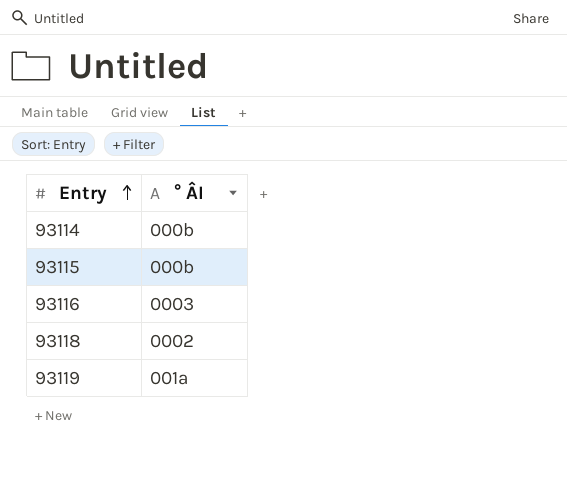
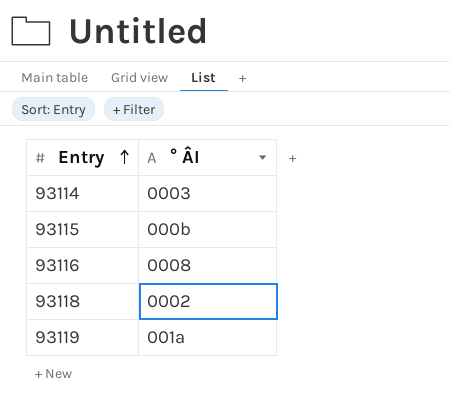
93114 | ° ÂI: 000b -> 0003
93116 | ° ÂI: 0003 -> 0008

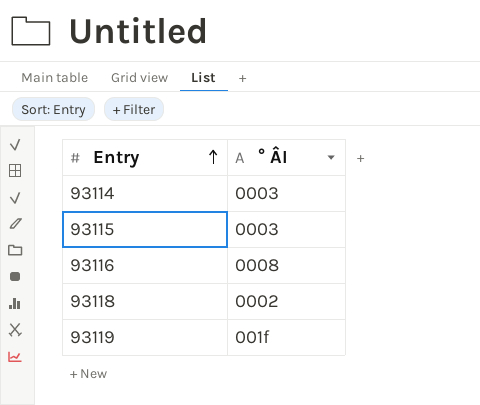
93115 | ° ÂI: 000b -> 0003
93119 | ° ÂI: 001a -> 001f

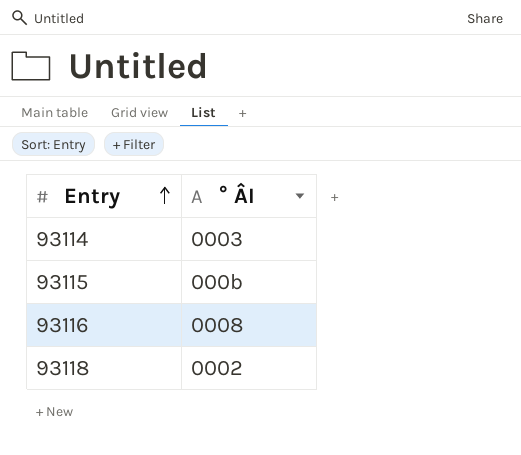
row 93119: 001f -> none
93115 | ° ÂI: 0003 -> 000b

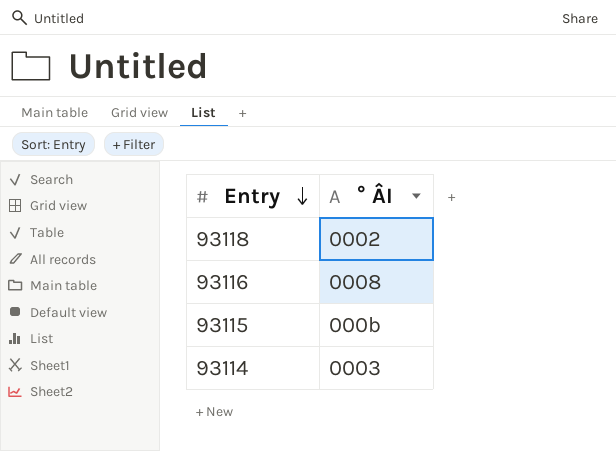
row order: Entry ascending -> Entry descending

